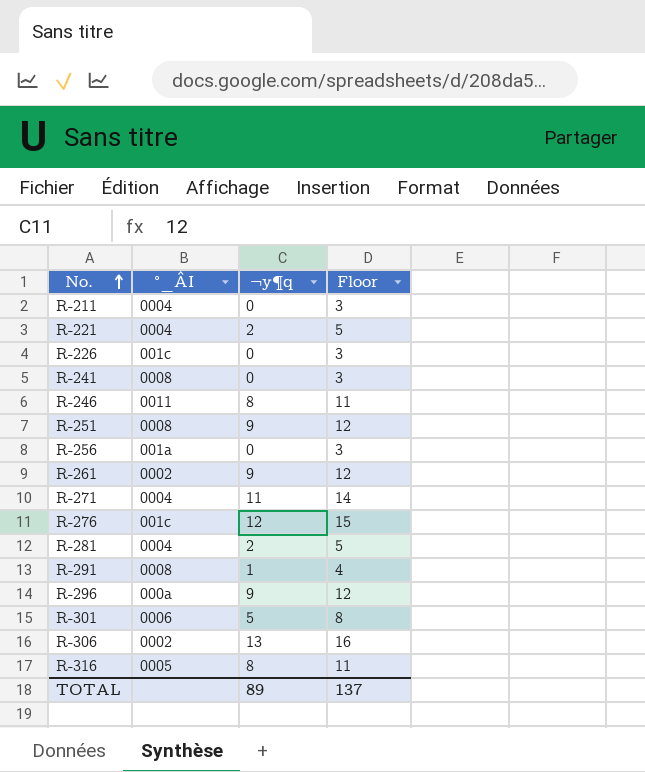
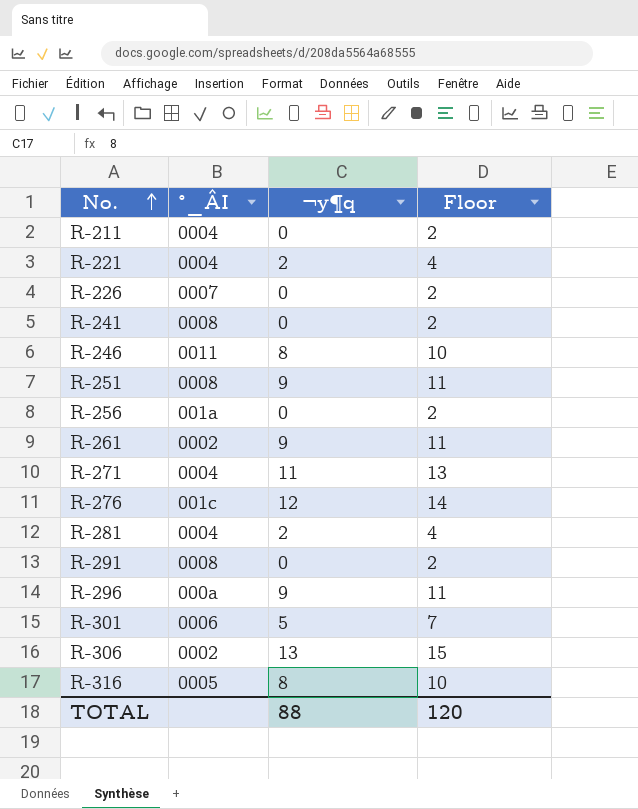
column Floor | formula: [¬y¶q] + 3 -> [¬y¶q] + 2
R-226 | °_ÂI: 001c -> 0007
R-291 | ¬y¶q: 1 -> 0
TOTAL | ¬y¶q: 89 -> 88
TOTAL | Floor: 137 -> 120

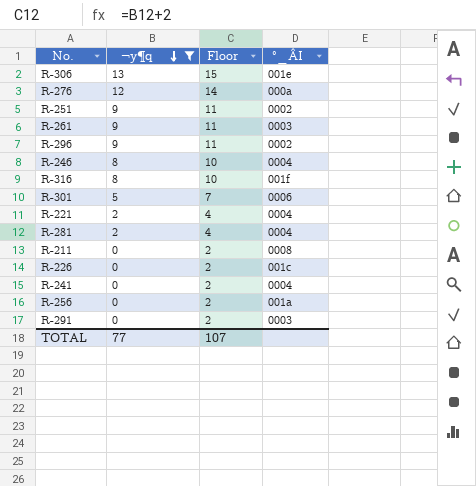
filter: none -> ¬y¶q != 11
row order: No. ascending -> ¬y¶q descending
column °_ÂI | position: 2 -> 4
R-306 | °_ÂI: 0002 -> 001e
R-276 | °_ÂI: 001c -> 000a
R-251 | °_ÂI: 0008 -> 0002
R-261 | °_ÂI: 0002 -> 0003
R-296 | °_ÂI: 000a -> 0002
R-246 | °_ÂI: 0011 -> 0004
R-316 | °_ÂI: 0005 -> 001f
R-211 | °_ÂI: 0004 -> 0008
R-226 | °_ÂI: 0007 -> 001c
R-241 | °_ÂI: 0008 -> 0004
R-291 | °_ÂI: 0008 -> 0003
TOTAL | ¬y¶q: 88 -> 77
TOTAL | Floor: 120 -> 107

